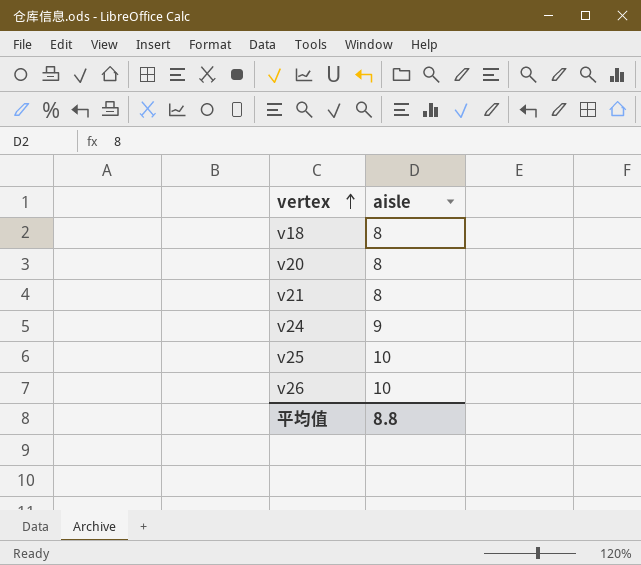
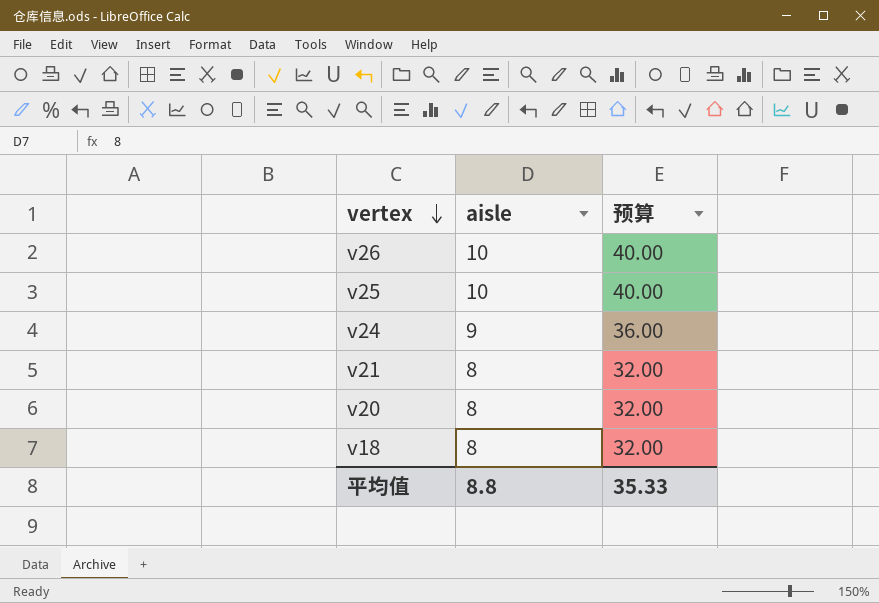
row order: vertex ascending -> vertex descending
column 预算 | formula: none -> [aisle] * 4

